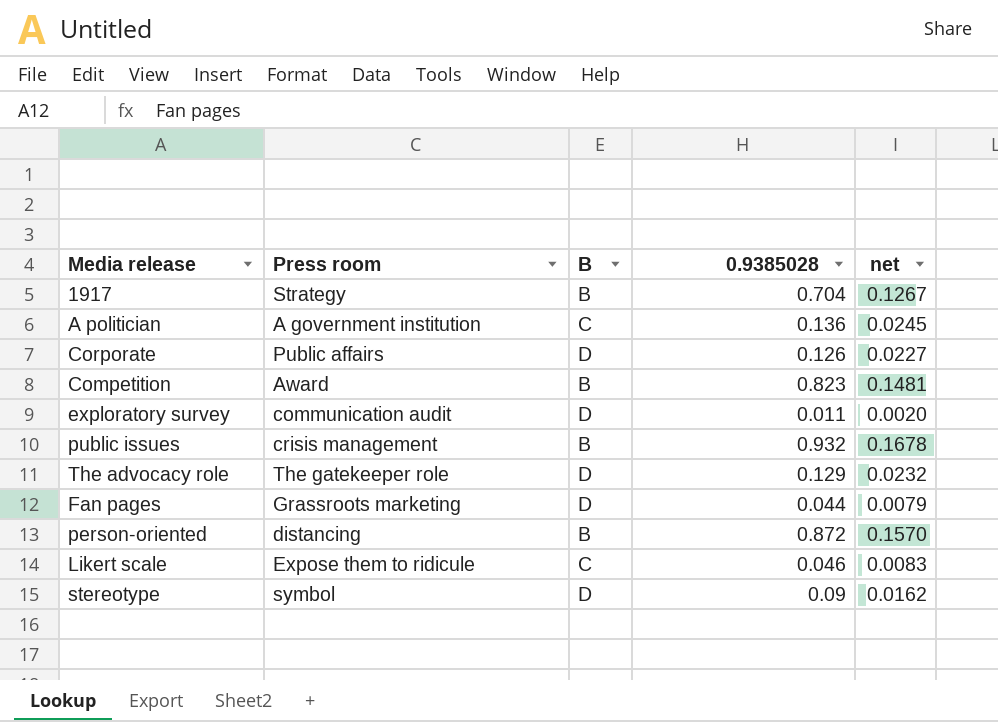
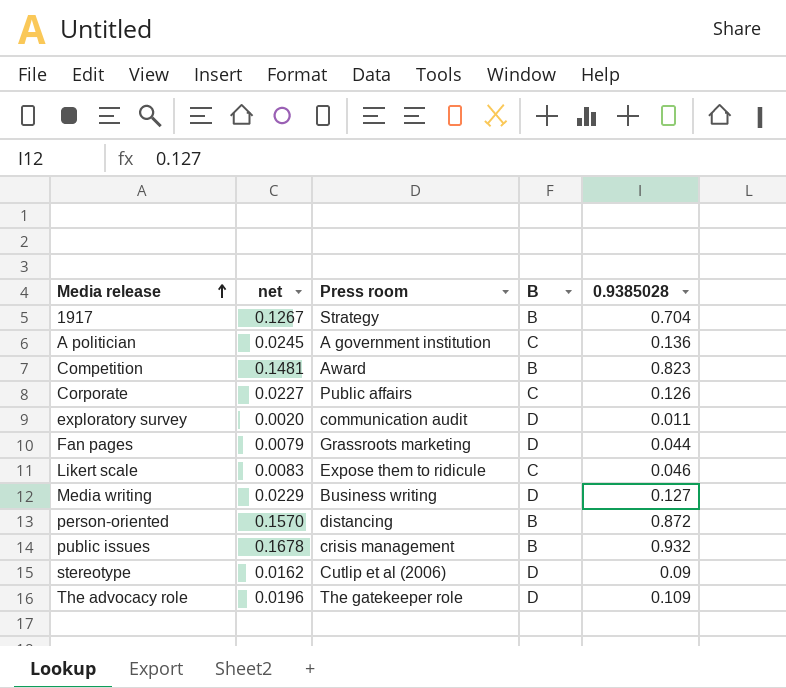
row order: none -> Media release ascending
column net | position: 5 -> 2
Corporate | B: D -> C
row Media writing: none -> 0.0229 | Business writing | D | 0.127
stereotype | Press room: symbol -> Cutlip et al (2006)
The advocacy role | net: 0.0232 -> 0.0196
The advocacy role | 0.9385028: 0.129 -> 0.109

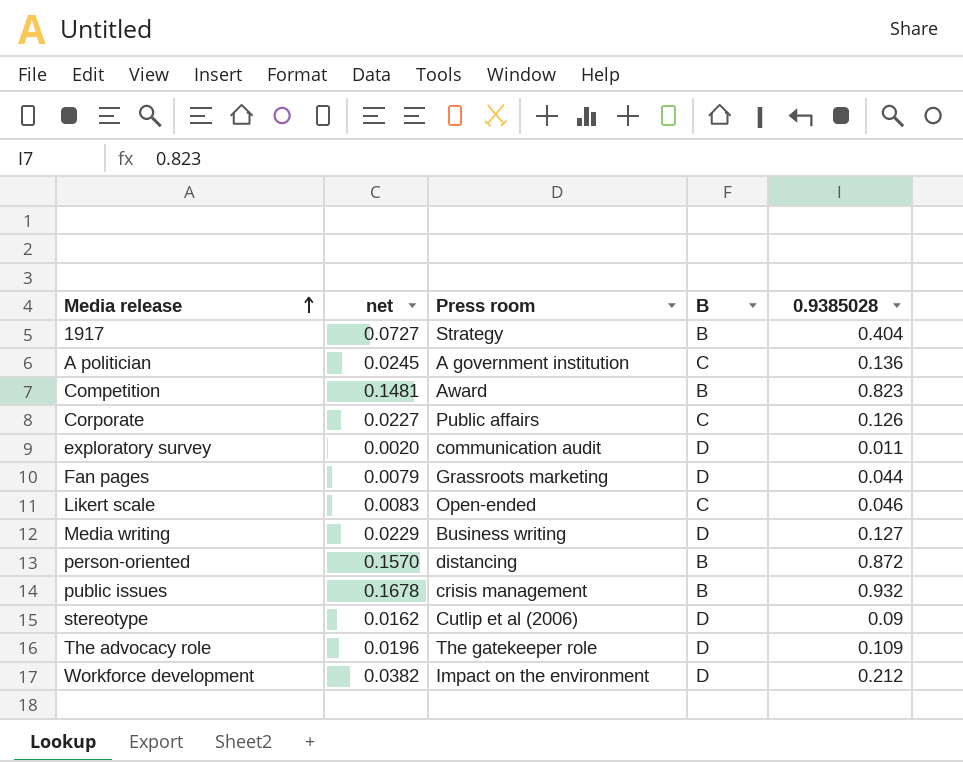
1917 | net: 0.1267 -> 0.0727
1917 | 0.9385028: 0.704 -> 0.404
Likert scale | Press room: Expose them to ridicule -> Open-ended
row Workforce development: none -> 0.0382 | Impact on the environment | D | 0.212

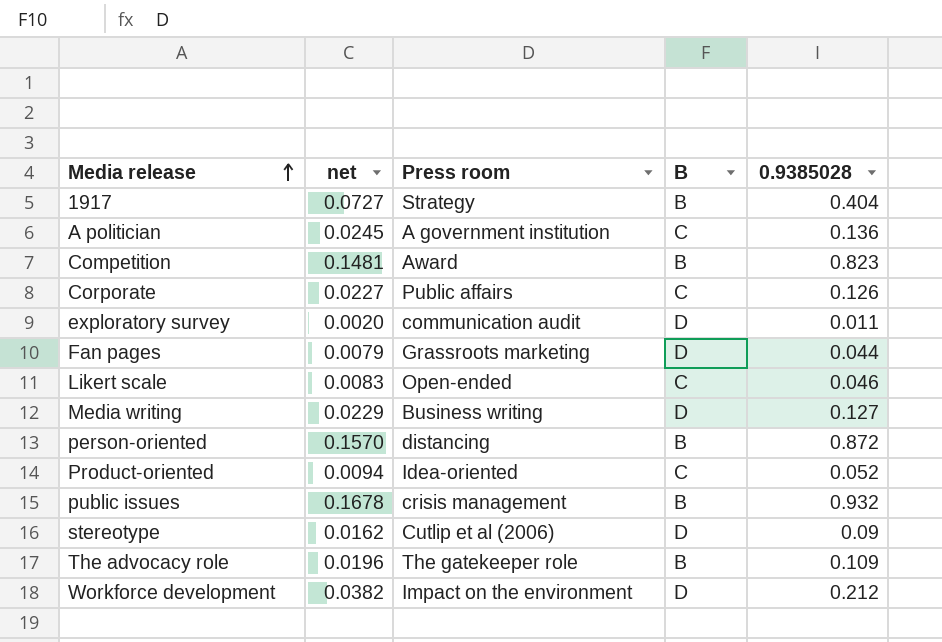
row Product-oriented: none -> 0.0094 | Idea-oriented | C | 0.052
The advocacy role | B: D -> B

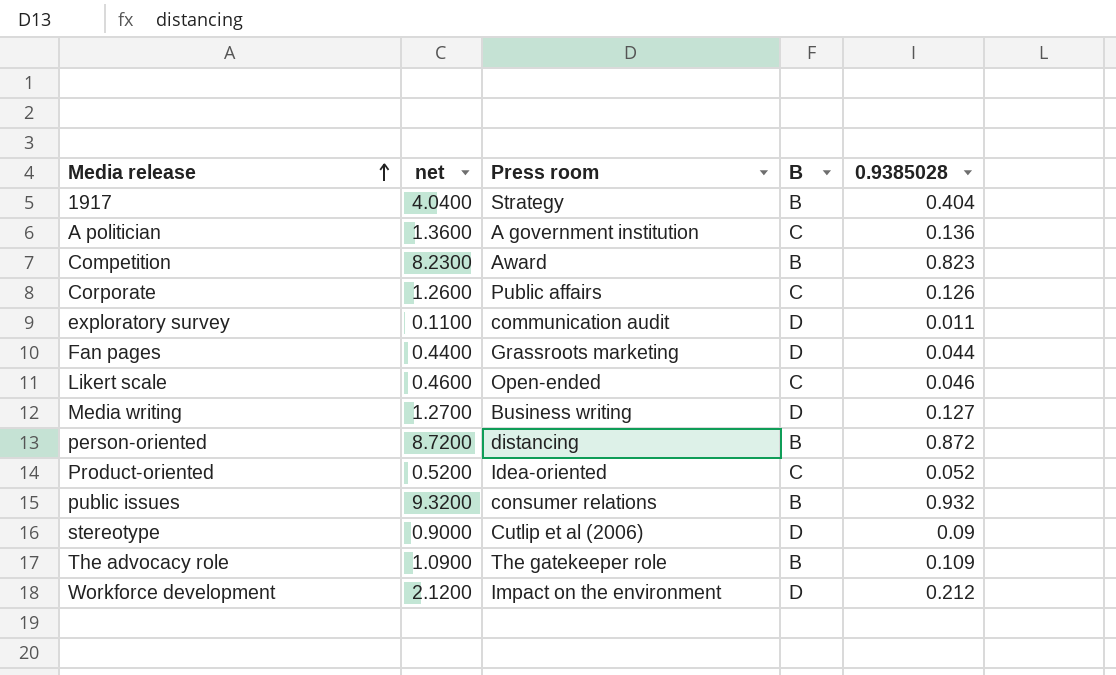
column net | formula: [0.9385028] * 0.18 -> [0.9385028] * 10
public issues | Press room: crisis management -> consumer relations

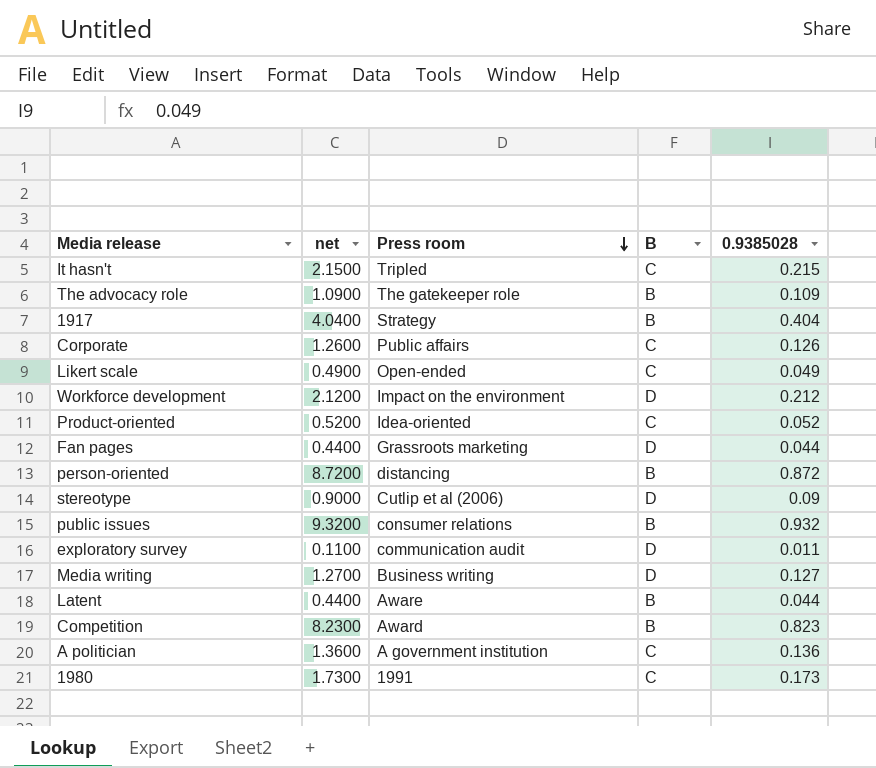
row order: Media release ascending -> Press room descending
row It hasn't: none -> 2.1500 | Tripled | C | 0.215
Likert scale | net: 0.4600 -> 0.4900
Likert scale | 0.9385028: 0.046 -> 0.049
row Latent: none -> 0.4400 | Aware | B | 0.044
row 1980: none -> 1.7300 | 1991 | C | 0.173

